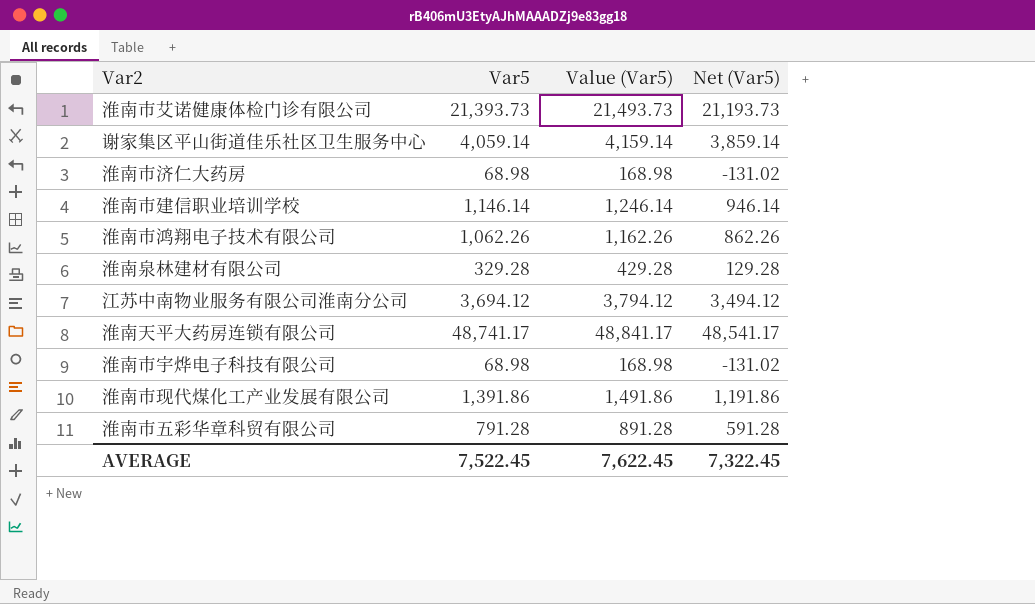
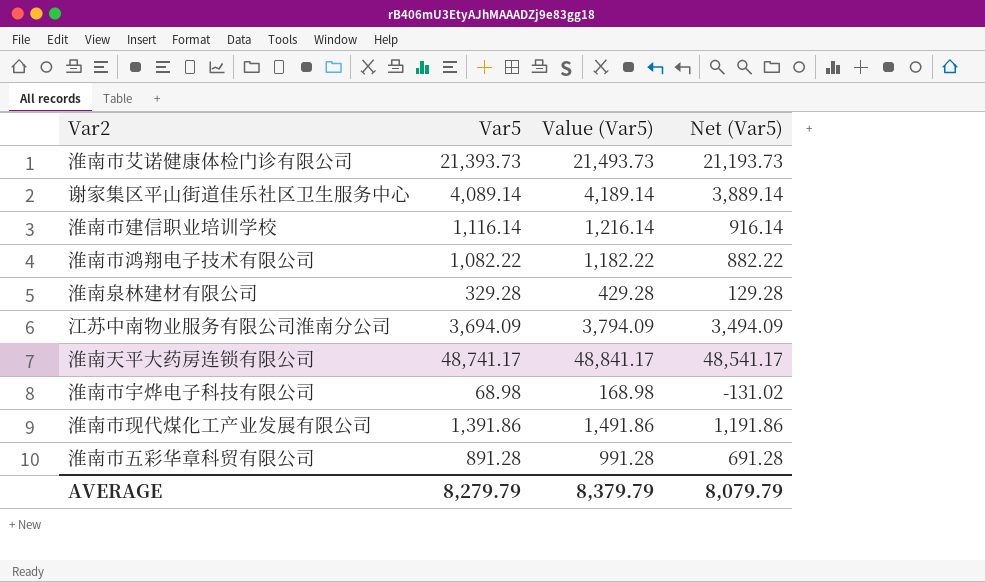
row 淮南市济仁大药房: 68.98 | 168.98 | -131.02 -> none
谢家集区平山街道佳乐社区卫生服务中心 | Var5: 4,059.14 -> 4,089.14
谢家集区平山街道佳乐社区卫生服务中心 | Value (Var5): 4,159.14 -> 4,189.14
谢家集区平山街道佳乐社区卫生服务中心 | Net (Var5): 3,859.14 -> 3,889.14
淮南市建信职业培训学校 | Var5: 1,146.14 -> 1,116.14
淮南市建信职业培训学校 | Value (Var5): 1,246.14 -> 1,216.14
淮南市建信职业培训学校 | Net (Var5): 946.14 -> 916.14
淮南市鸿翔电子技术有限公司 | Var5: 1,062.26 -> 1,082.22
淮南市鸿翔电子技术有限公司 | Value (Var5): 1,162.26 -> 1,182.22
淮南市鸿翔电子技术有限公司 | Net (Var5): 862.26 -> 882.22
江苏中南物业服务有限公司淮南分公司 | Var5: 3,694.12 -> 3,694.09
江苏中南物业服务有限公司淮南分公司 | Value (Var5): 3,794.12 -> 3,794.09
江苏中南物业服务有限公司淮南分公司 | Net (Var5): 3,494.12 -> 3,494.09
淮南市五彩华章科贸有限公司 | Var5: 791.28 -> 891.28
淮南市五彩华章科贸有限公司 | Value (Var5): 891.28 -> 991.28
淮南市五彩华章科贸有限公司 | Net (Var5): 591.28 -> 691.28
AVERAGE | Var5: 7,522.45 -> 8,279.79
AVERAGE | Value (Var5): 7,622.45 -> 8,379.79
AVERAGE | Net (Var5): 7,322.45 -> 8,079.79

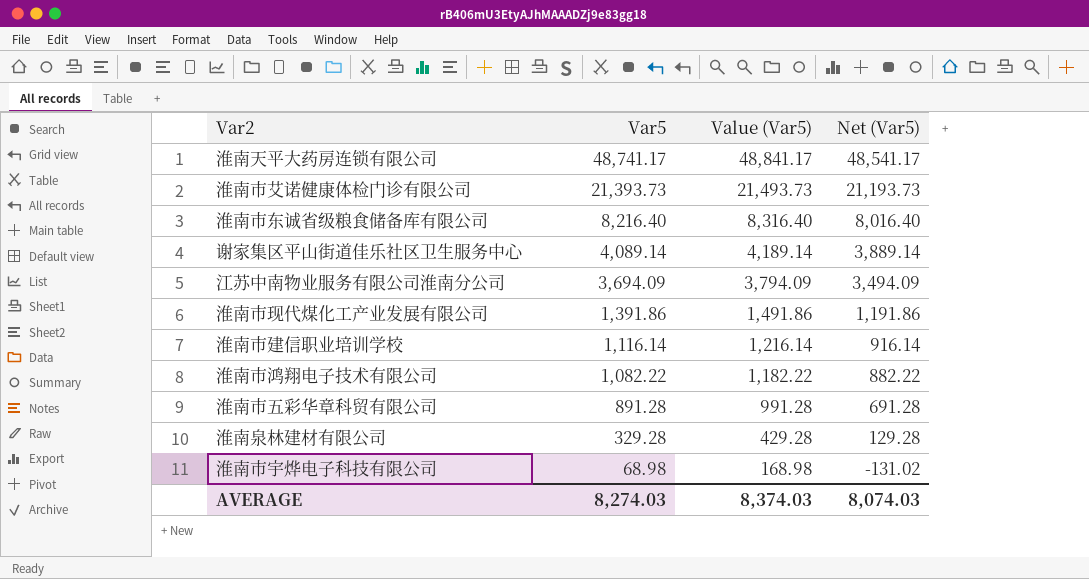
row order: none -> Var5 descending
row 淮南市东诚省级粮食储备库有限公司: none -> 8,216.40 | 8,316.40 | 8,016.40
AVERAGE | Var5: 8,279.79 -> 8,274.03
AVERAGE | Value (Var5): 8,379.79 -> 8,374.03
AVERAGE | Net (Var5): 8,079.79 -> 8,074.03

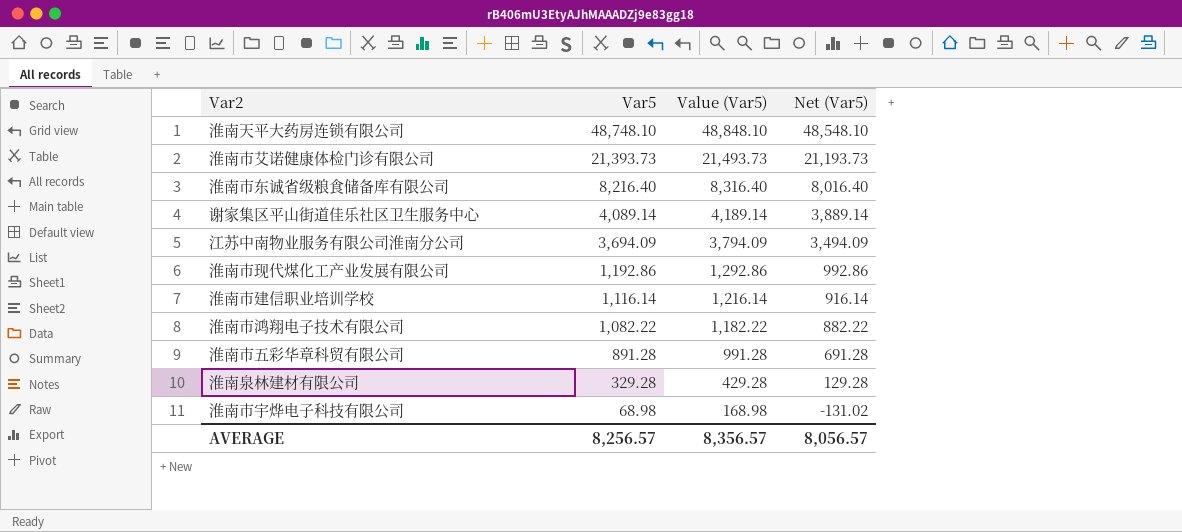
淮南天平大药房连锁有限公司 | Var5: 48,741.17 -> 48,748.10
淮南天平大药房连锁有限公司 | Value (Var5): 48,841.17 -> 48,848.10
淮南天平大药房连锁有限公司 | Net (Var5): 48,541.17 -> 48,548.10
淮南市现代煤化工产业发展有限公司 | Var5: 1,391.86 -> 1,192.86
淮南市现代煤化工产业发展有限公司 | Value (Var5): 1,491.86 -> 1,292.86
淮南市现代煤化工产业发展有限公司 | Net (Var5): 1,191.86 -> 992.86
AVERAGE | Var5: 8,274.03 -> 8,256.57
AVERAGE | Value (Var5): 8,374.03 -> 8,356.57
AVERAGE | Net (Var5): 8,074.03 -> 8,056.57

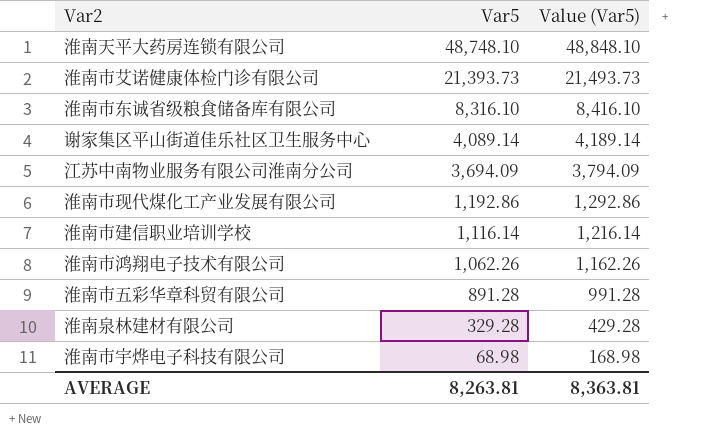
column Net (Var5) | formula: [Var5] - 200 -> none
淮南市东诚省级粮食储备库有限公司 | Var5: 8,216.40 -> 8,316.10
淮南市东诚省级粮食储备库有限公司 | Value (Var5): 8,316.40 -> 8,416.10
淮南市鸿翔电子技术有限公司 | Var5: 1,082.22 -> 1,062.26
淮南市鸿翔电子技术有限公司 | Value (Var5): 1,182.22 -> 1,162.26
AVERAGE | Var5: 8,256.57 -> 8,263.81
AVERAGE | Value (Var5): 8,356.57 -> 8,363.81

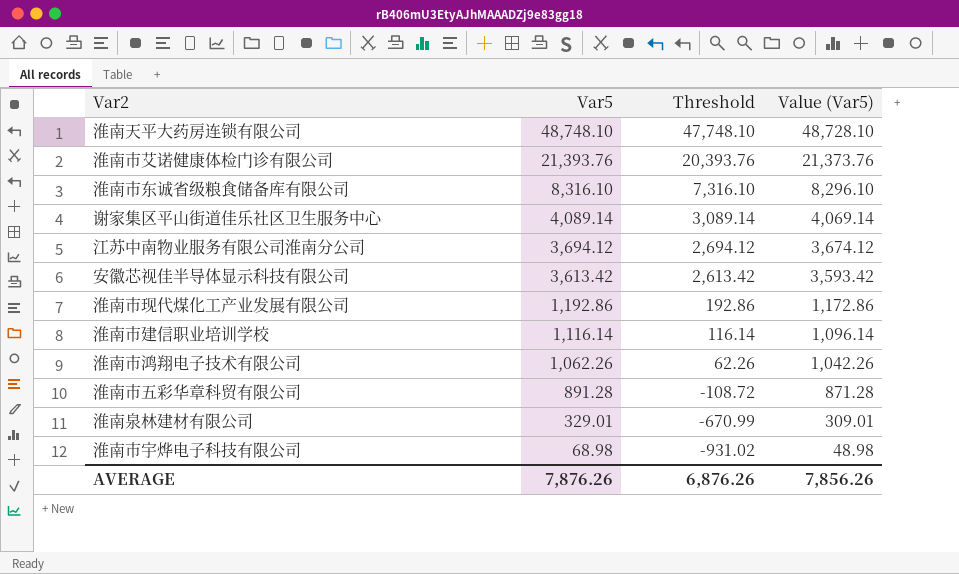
column Threshold | formula: none -> [Var5] - 1000
column Value (Var5) | formula: [Var5] + 100 -> [Var5] - 20
淮南市艾诺健康体检门诊有限公司 | Var5: 21,393.73 -> 21,393.76
江苏中南物业服务有限公司淮南分公司 | Var5: 3,694.09 -> 3,694.12
row 安徽芯视佳半导体显示科技有限公司: none -> 3,613.42 | 2,613.42 | 3,593.42
淮南泉林建材有限公司 | Var5: 329.28 -> 329.01
AVERAGE | Var5: 8,263.81 -> 7,876.26
AVERAGE | Value (Var5): 8,363.81 -> 7,856.26

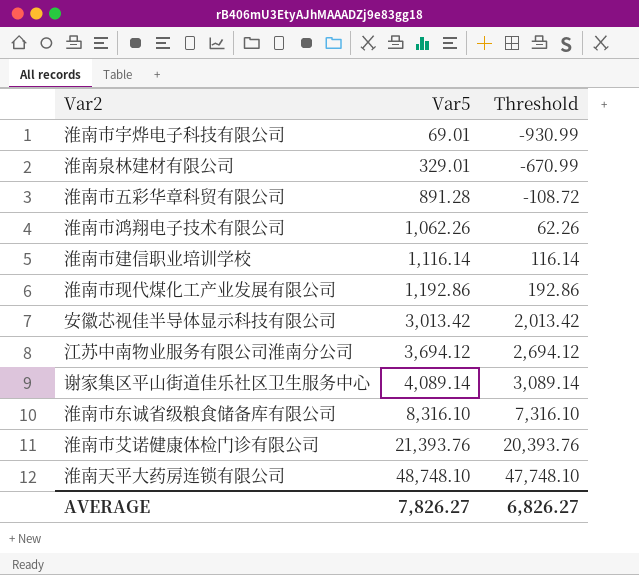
row order: Var5 descending -> Var5 ascending
column Value (Var5) | formula: [Var5] - 20 -> none
淮南市宇烨电子科技有限公司 | Var5: 68.98 -> 69.01
淮南市宇烨电子科技有限公司 | Threshold: -931.02 -> -930.99
安徽芯视佳半导体显示科技有限公司 | Var5: 3,613.42 -> 3,013.42
安徽芯视佳半导体显示科技有限公司 | Threshold: 2,613.42 -> 2,013.42
AVERAGE | Var5: 7,876.26 -> 7,826.27
AVERAGE | Threshold: 6,876.26 -> 6,826.27

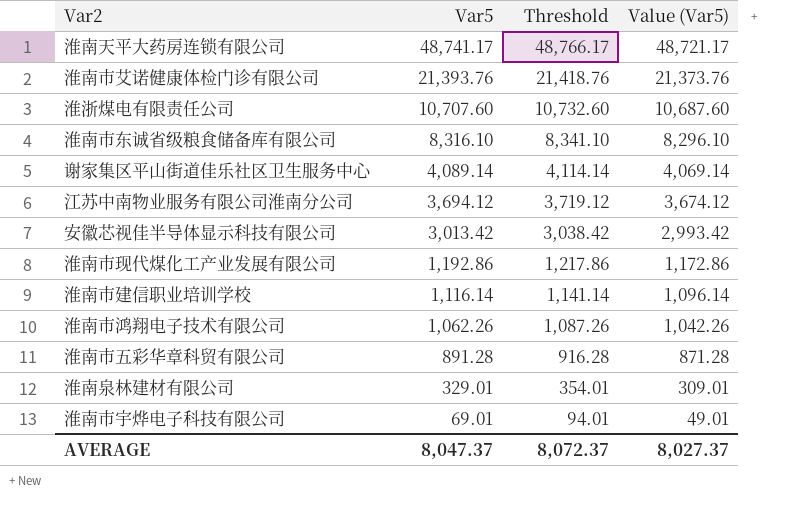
row order: Var5 ascending -> Var5 descending
column Threshold | formula: [Var5] - 1000 -> [Var5] + 25
column Value (Var5) | formula: none -> [Var5] - 20
淮南天平大药房连锁有限公司 | Var5: 48,748.10 -> 48,741.17
row 淮浙煤电有限责任公司: none -> 10,707.60 | 10,732.60 | 10,687.60
AVERAGE | Var5: 7,826.27 -> 8,047.37
AVERAGE | Threshold: 6,826.27 -> 8,072.37

